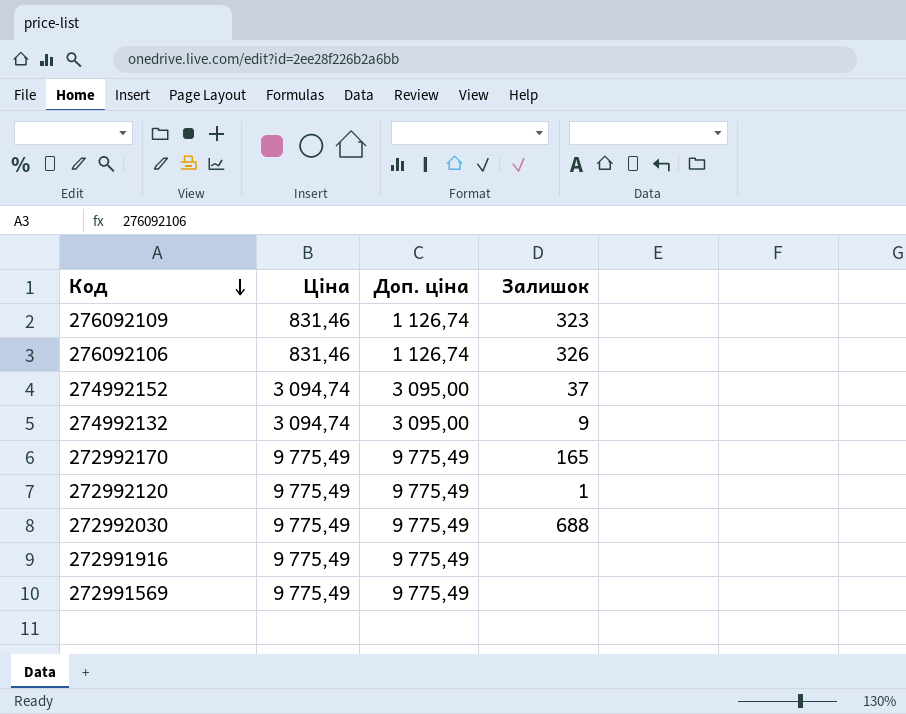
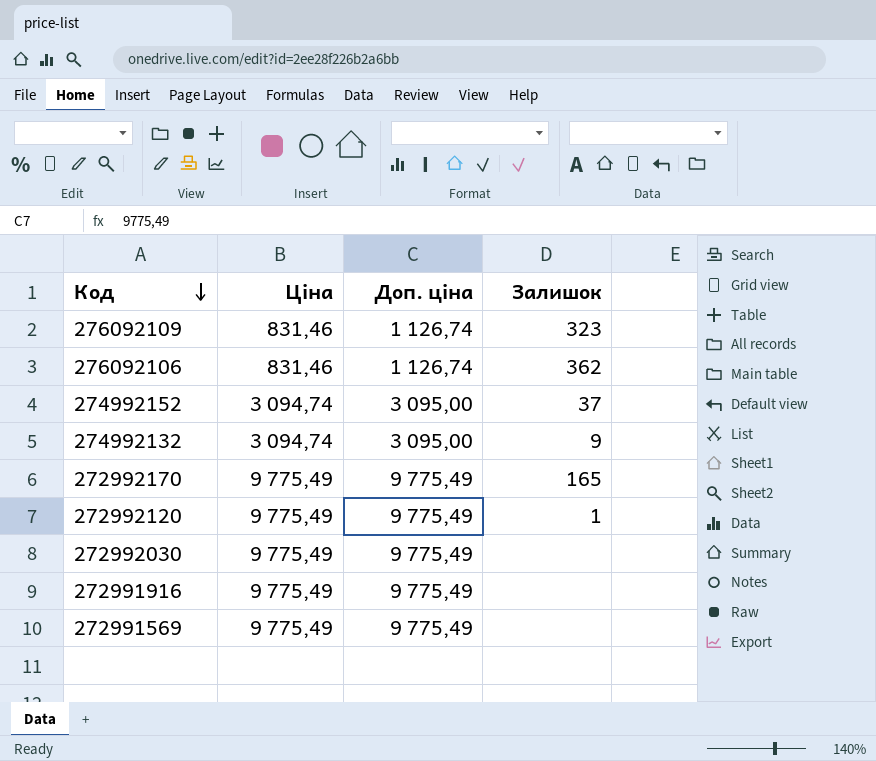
276092106 | Залишок: 326 -> 362
272992030 | Залишок: 688 -> none

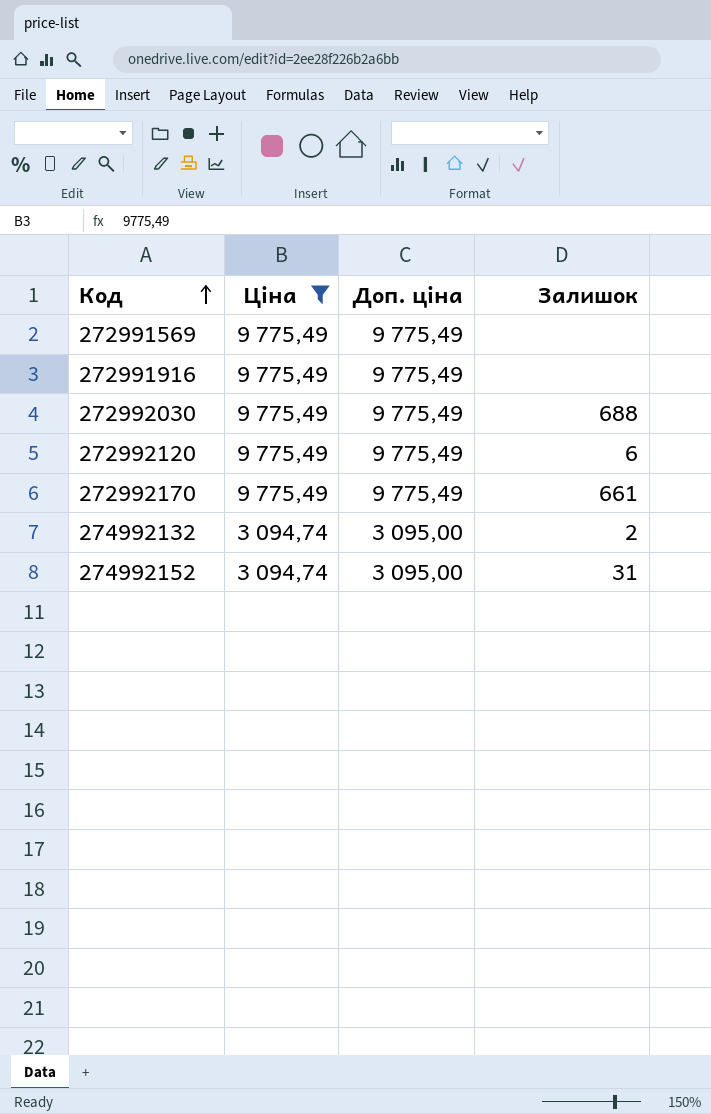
filter: none -> Ціна != 831,46
row order: Код descending -> Код ascending
272992030 | Залишок: none -> 688
272992120 | Залишок: 1 -> 6
272992170 | Залишок: 165 -> 661
274992132 | Залишок: 9 -> 2
274992152 | Залишок: 37 -> 31

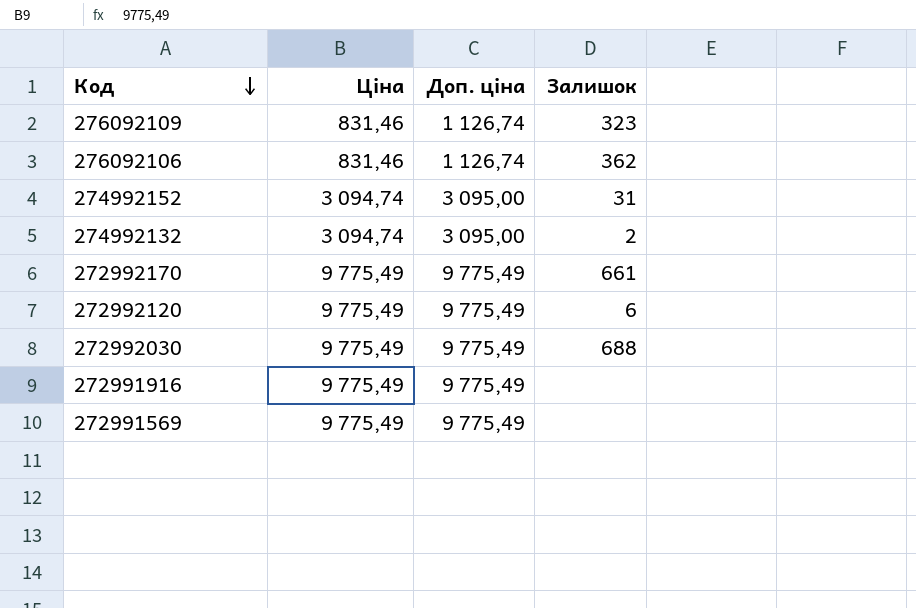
filter: Ціна != 831,46 -> none
row order: Код ascending -> Код descending

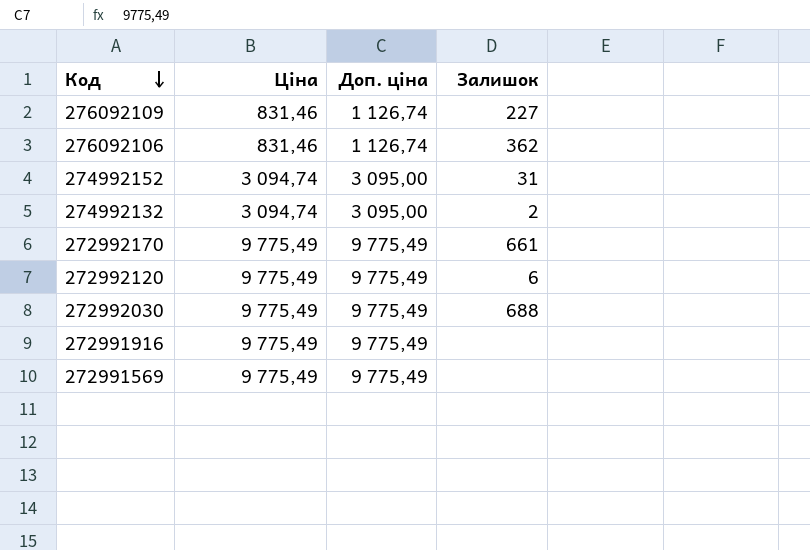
276092109 | Залишок: 323 -> 227

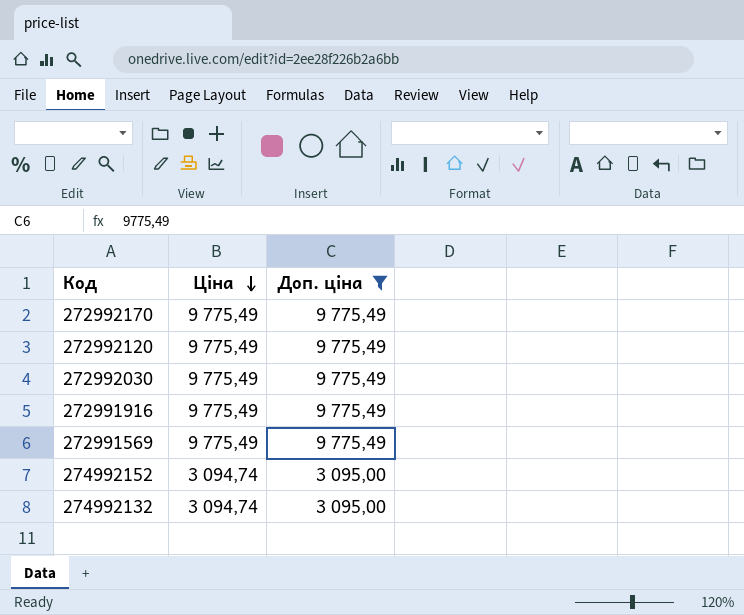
filter: none -> Доп. ціна != 1 126,74
row order: Код descending -> Ціна descending
column Залишок | position: 4 -> none

